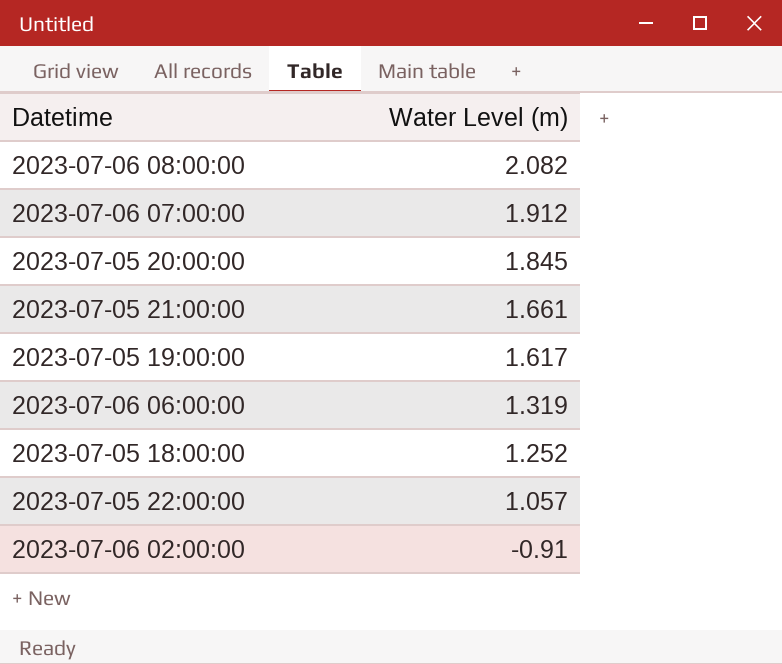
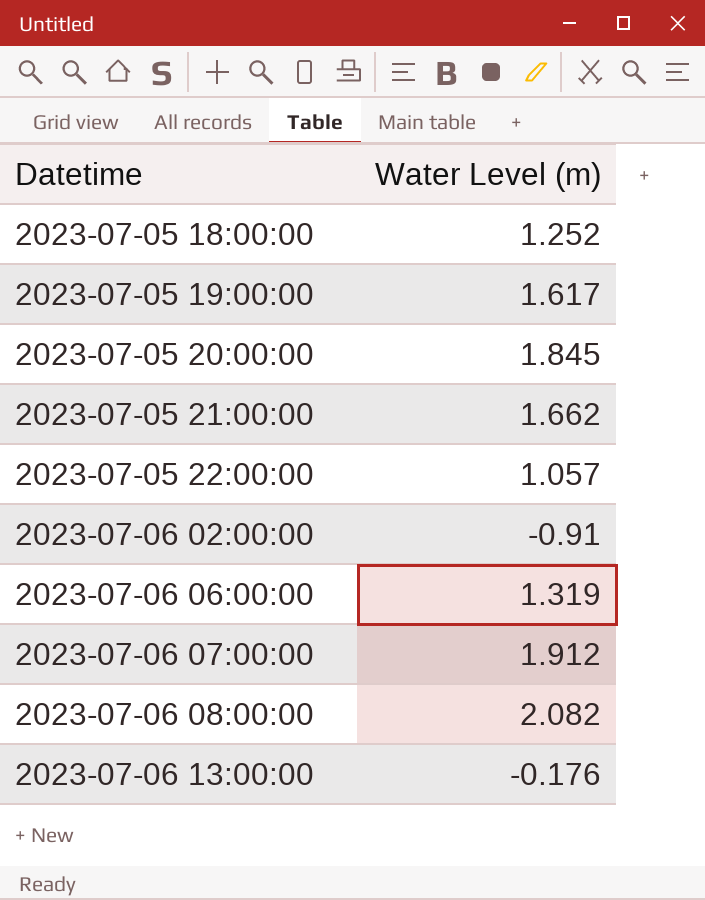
row order: Water Level (m) descending -> Datetime ascending
2023-07-05 21:00:00 | Water Level (m): 1.661 -> 1.662
row 2023-07-06 13:00:00: none -> -0.176

